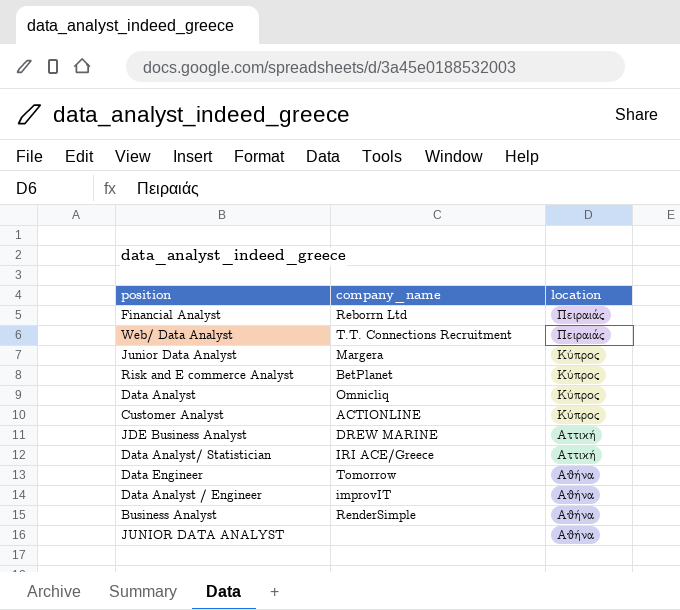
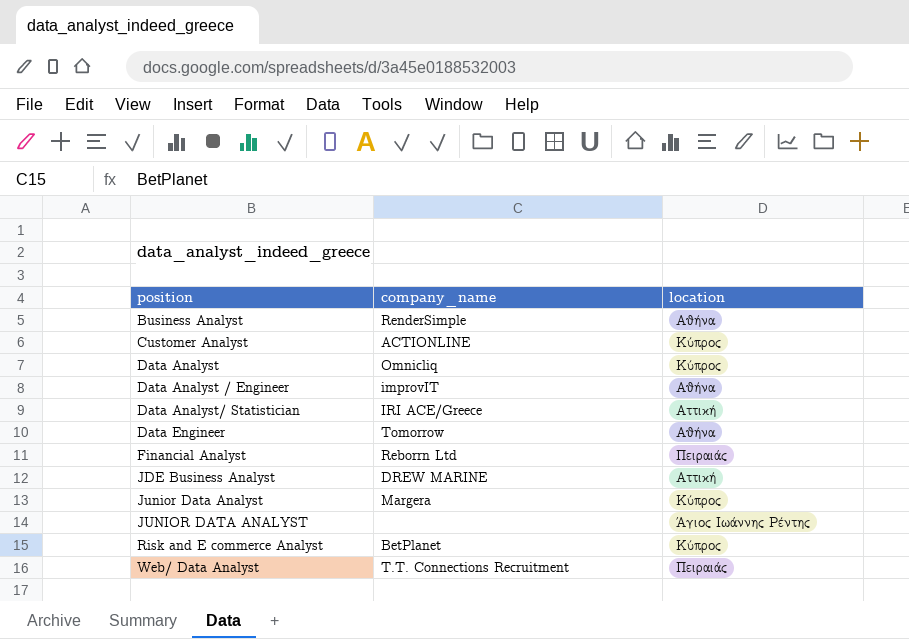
row order: location descending -> position ascending
JUNIOR DATA ANALYST | location: Αθήνα -> Άγιος Ιωάννης Ρέντης

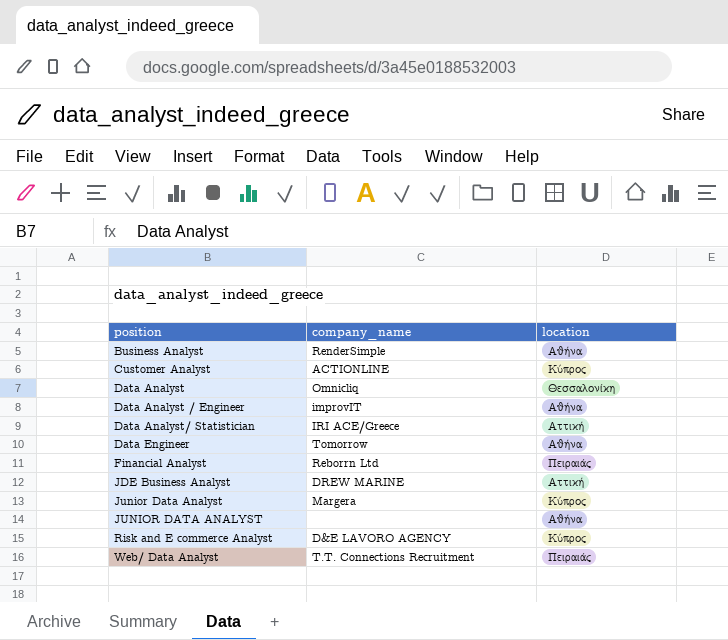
Data Analyst | location: Κύπρος -> Θεσσαλονίκη
JUNIOR DATA ANALYST | location: Άγιος Ιωάννης Ρέντης -> Αθήνα
Risk and E commerce Analyst | company_name: BetPlanet -> D&E LAVORO AGENCY

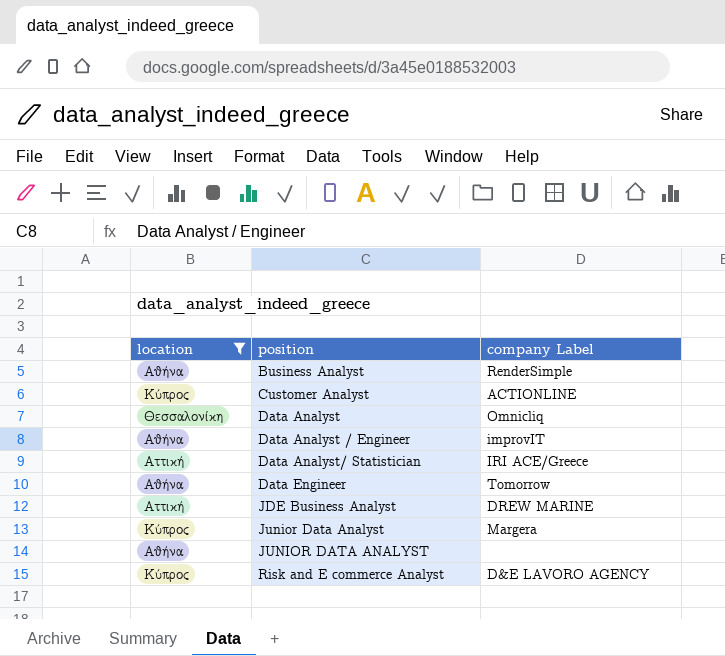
filter: none -> location != Πειραιάς
column location | position: 3 -> 1
column name: company_name -> company Label

